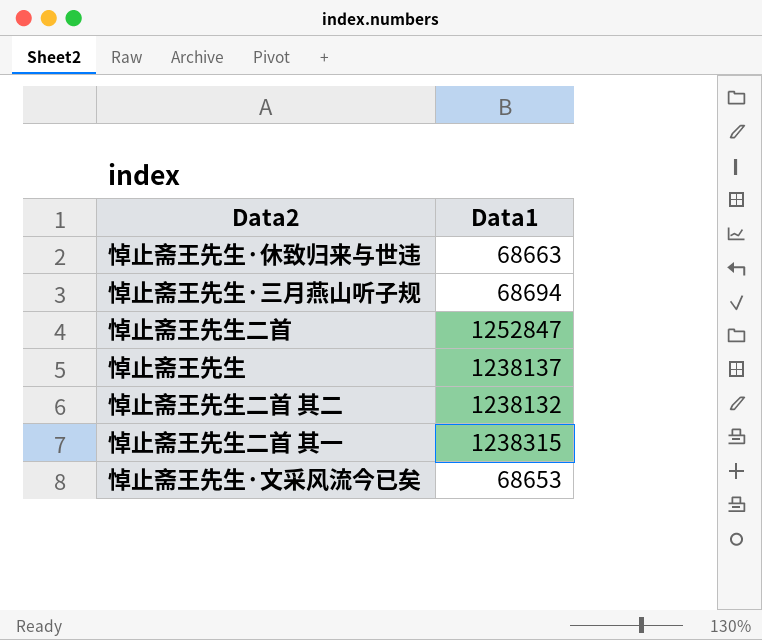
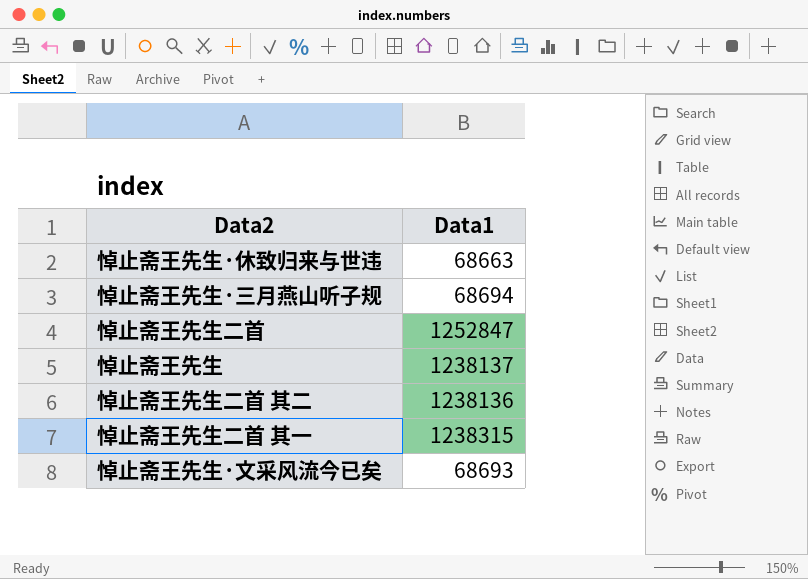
悼止斋王先生二首 其二 | Data1: 1238132 -> 1238136
悼止斋王先生·文采风流今已矣 | Data1: 68653 -> 68693

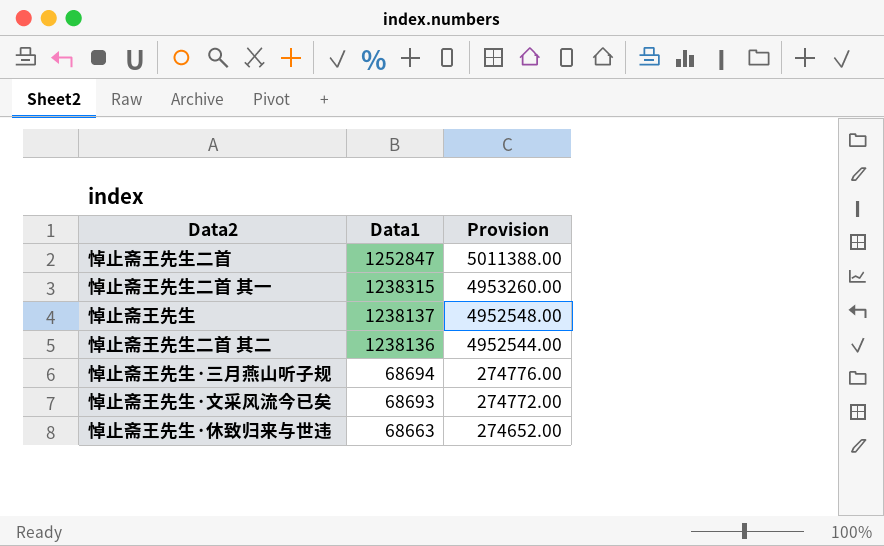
row order: none -> Data1 descending
column Provision | formula: none -> [Data1] * 4

